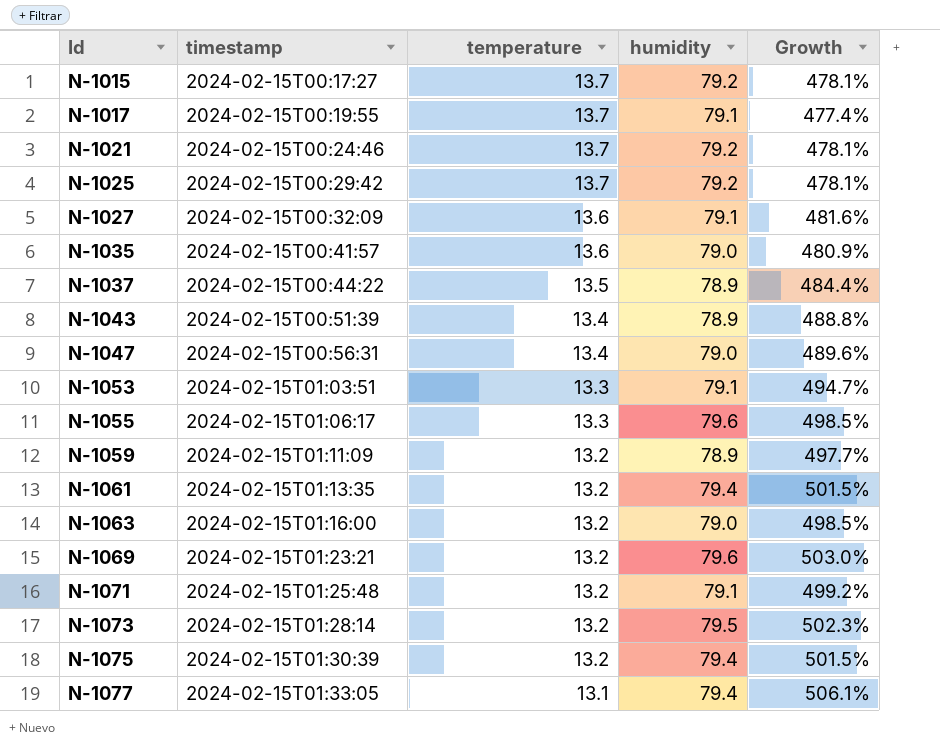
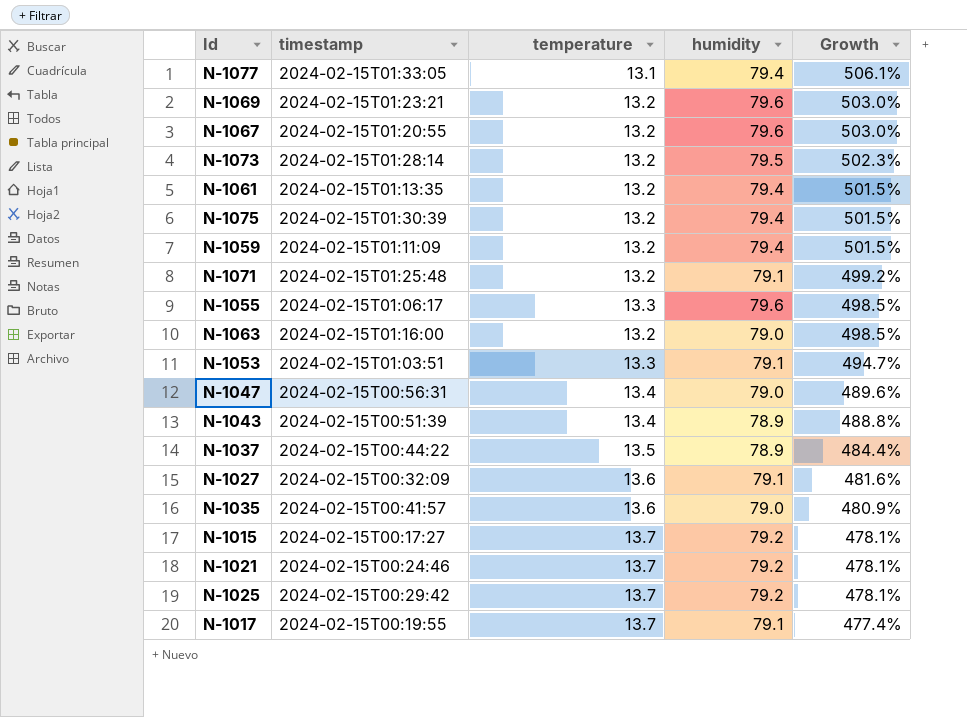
row order: Id ascending -> Growth descending
row N-1067: none -> 2024-02-15T01:20:55 | 13.2 | 79.6 | 503.0%
N-1059 | humidity: 78.9 -> 79.4
N-1059 | Growth: 497.7% -> 501.5%

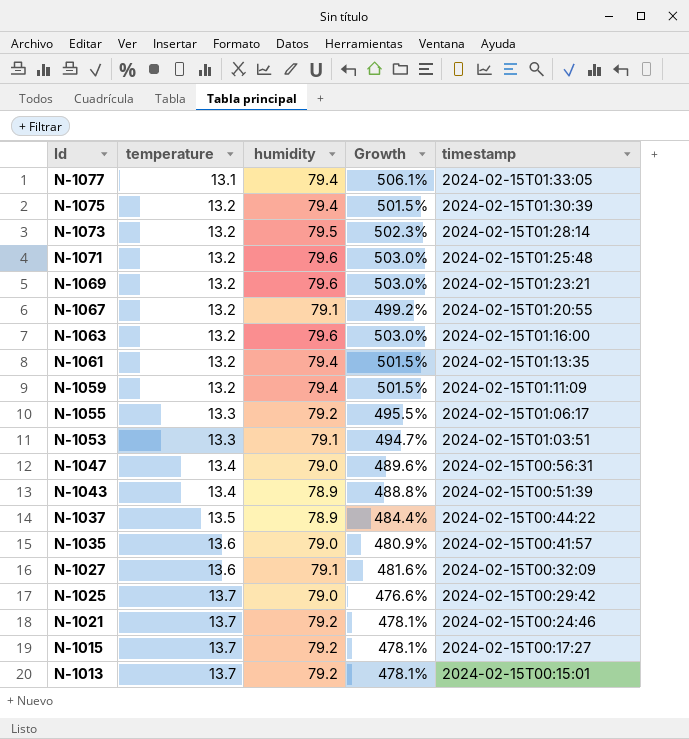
row order: Growth descending -> Id descending
column timestamp | position: 2 -> 5
row N-1017: 2024-02-15T00:19:55 | 13.7 | 79.1 | 477.4% -> none
N-1071 | humidity: 79.1 -> 79.6
N-1071 | Growth: 499.2% -> 503.0%
N-1067 | humidity: 79.6 -> 79.1
N-1067 | Growth: 503.0% -> 499.2%
N-1063 | humidity: 79.0 -> 79.6
N-1063 | Growth: 498.5% -> 503.0%
N-1055 | humidity: 79.6 -> 79.2
N-1055 | Growth: 498.5% -> 495.5%
N-1025 | humidity: 79.2 -> 79.0
N-1025 | Growth: 478.1% -> 476.6%
row N-1013: none -> 13.7 | 79.2 | 478.1% | 2024-02-15T00:15:01

